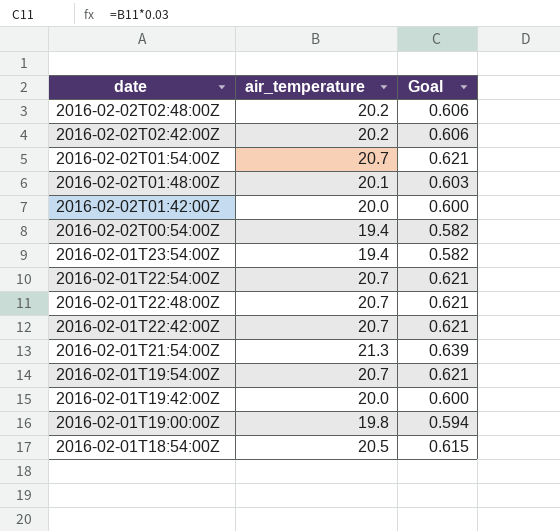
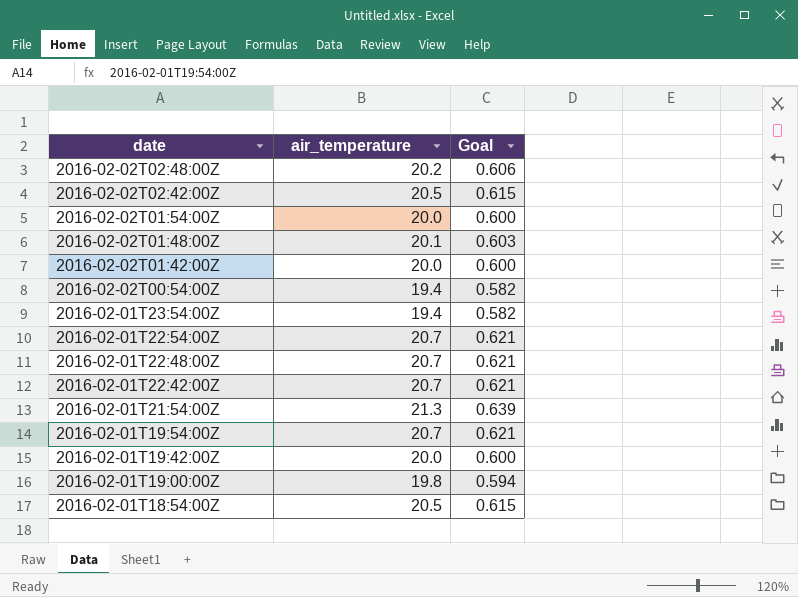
2016-02-02T02:42:00Z | air_temperature: 20.2 -> 20.5
2016-02-02T02:42:00Z | Goal: 0.606 -> 0.615
2016-02-02T01:54:00Z | air_temperature: 20.7 -> 20.0
2016-02-02T01:54:00Z | Goal: 0.621 -> 0.600

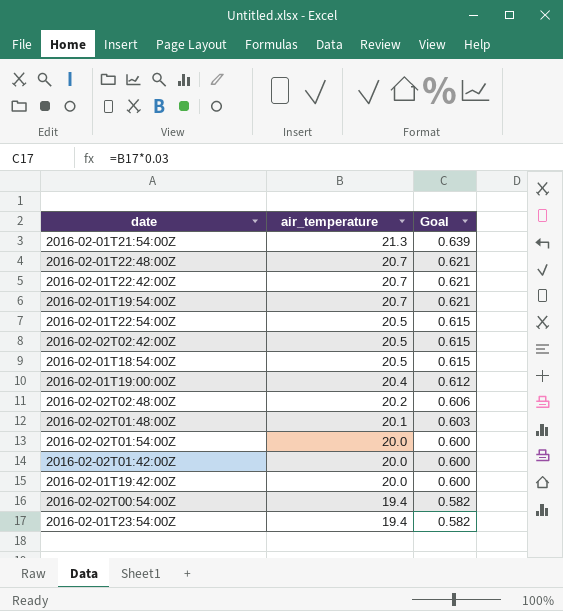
row order: date descending -> air_temperature descending
2016-02-01T22:54:00Z | air_temperature: 20.7 -> 20.5
2016-02-01T22:54:00Z | Goal: 0.621 -> 0.615
2016-02-01T19:00:00Z | air_temperature: 19.8 -> 20.4
2016-02-01T19:00:00Z | Goal: 0.594 -> 0.612

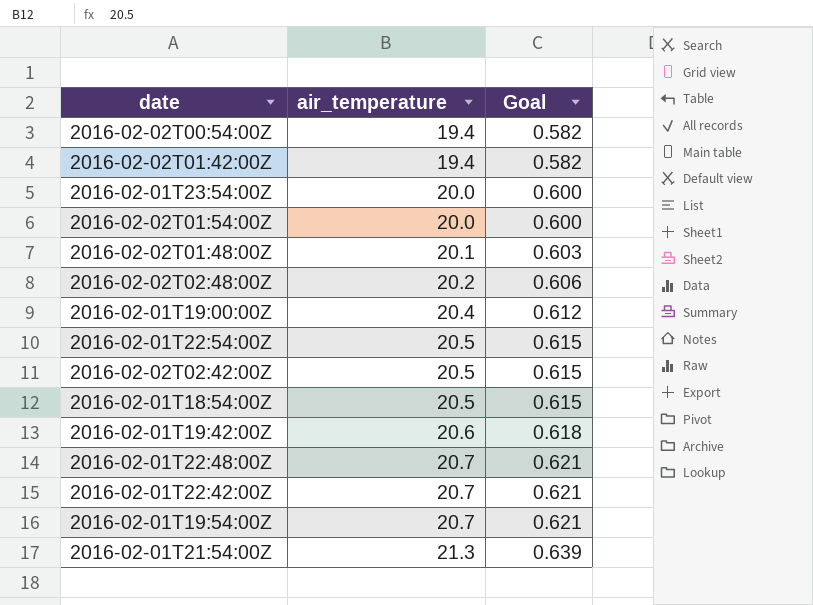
row order: air_temperature descending -> air_temperature ascending
2016-02-02T01:42:00Z | air_temperature: 20.0 -> 19.4
2016-02-02T01:42:00Z | Goal: 0.600 -> 0.582
2016-02-01T23:54:00Z | air_temperature: 19.4 -> 20.0
2016-02-01T23:54:00Z | Goal: 0.582 -> 0.600
2016-02-01T19:42:00Z | air_temperature: 20.0 -> 20.6
2016-02-01T19:42:00Z | Goal: 0.600 -> 0.618

